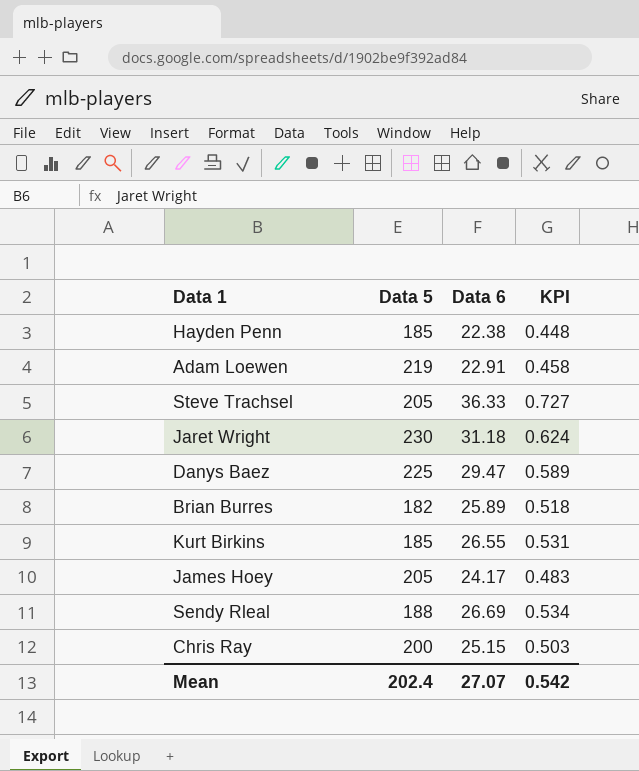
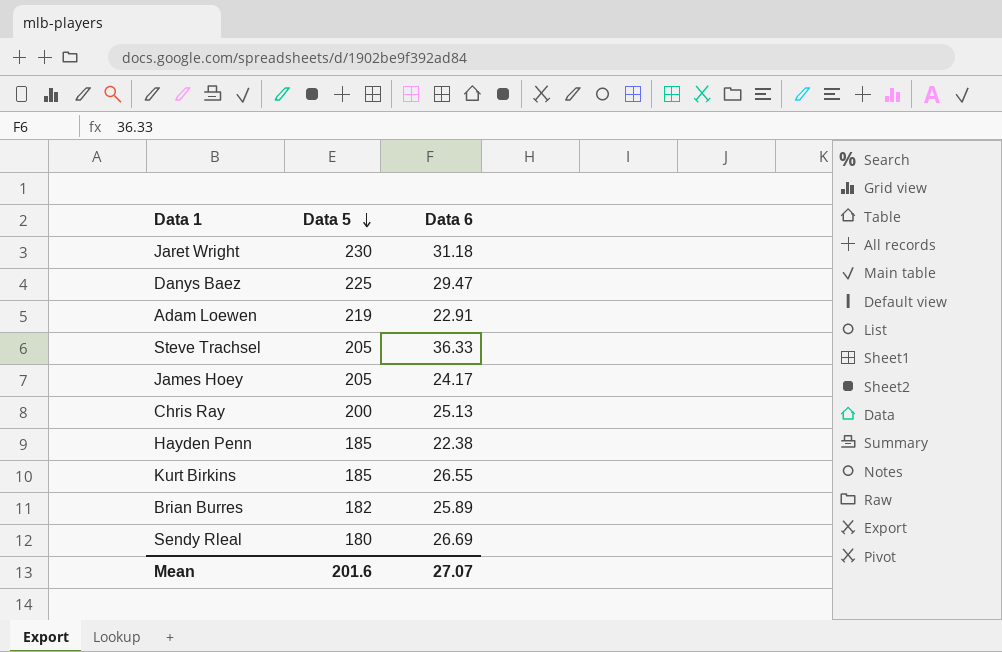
row order: none -> Data 5 descending
column KPI | formula: [Data 6] * 0.02 -> none
Chris Ray | Data 6: 25.15 -> 25.13
Sendy Rleal | Data 5: 188 -> 180
Mean | Data 5: 202.4 -> 201.6

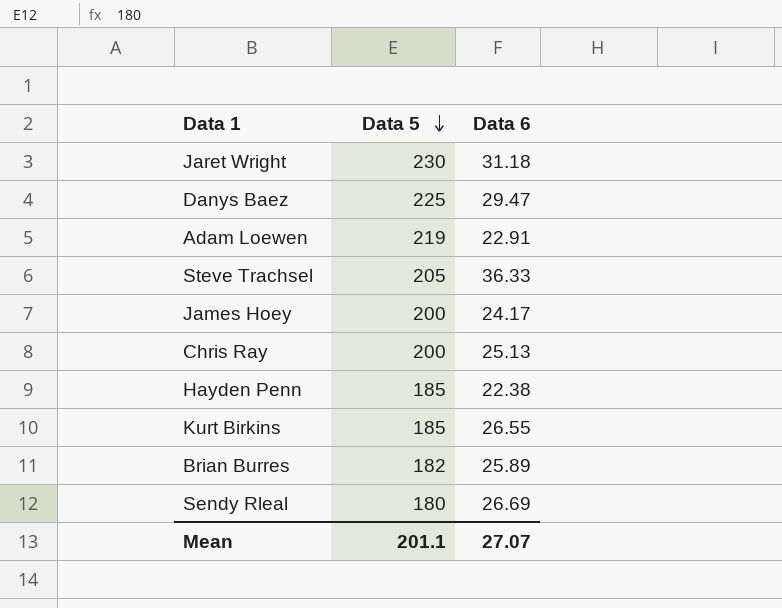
James Hoey | Data 5: 205 -> 200
Mean | Data 5: 201.6 -> 201.1

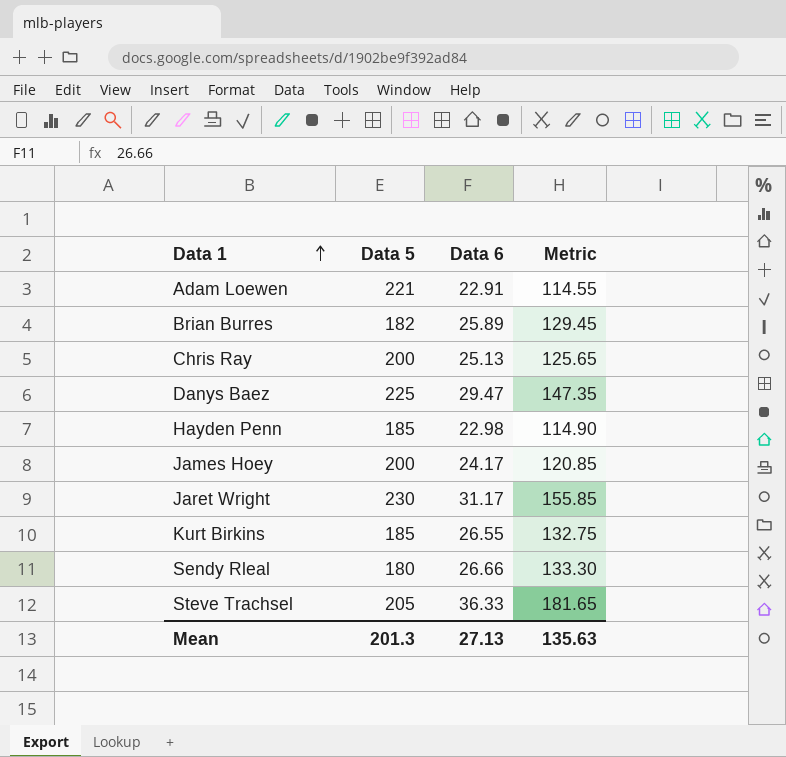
row order: Data 5 descending -> Data 1 ascending
column Metric | formula: none -> [Data 6] * 5
Adam Loewen | Data 5: 219 -> 221
Hayden Penn | Data 6: 22.38 -> 22.98
Jaret Wright | Data 6: 31.18 -> 31.17
Sendy Rleal | Data 6: 26.69 -> 26.66
Mean | Data 5: 201.1 -> 201.3
Mean | Data 6: 27.07 -> 27.13

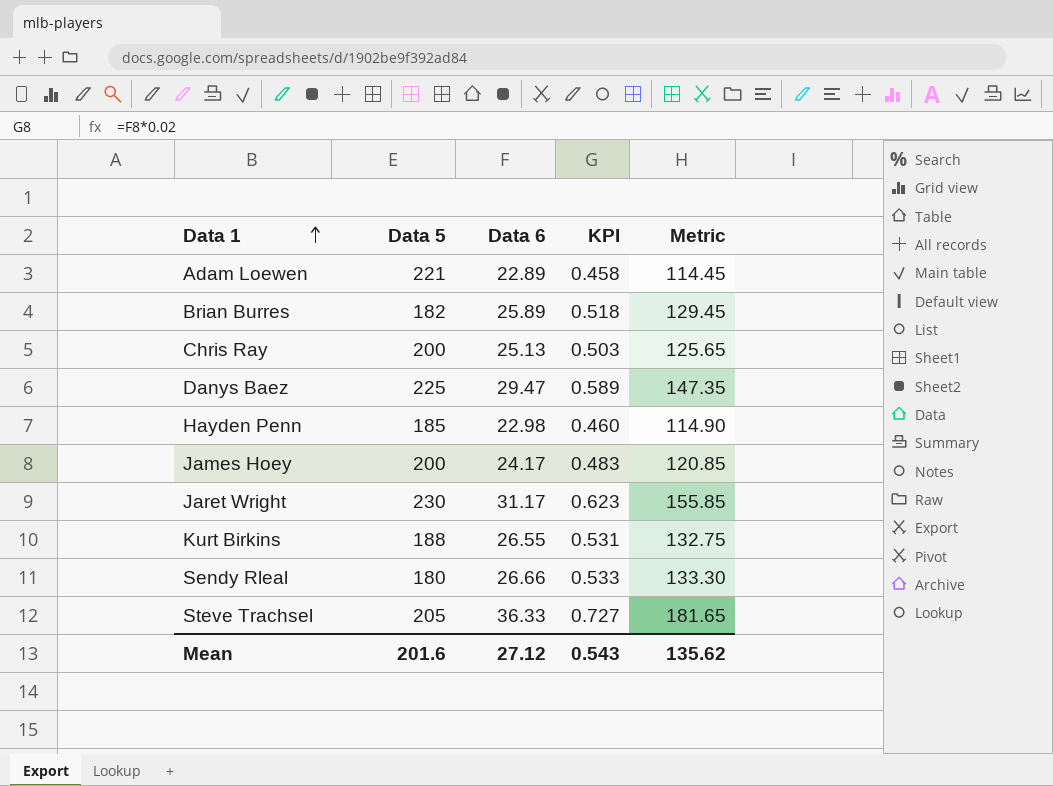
column KPI | formula: none -> [Data 6] * 0.02
Adam Loewen | Data 6: 22.91 -> 22.89
Adam Loewen | Metric: 114.55 -> 114.45
Kurt Birkins | Data 5: 185 -> 188
Mean | Data 5: 201.3 -> 201.6
Mean | Data 6: 27.13 -> 27.12
Mean | Metric: 135.63 -> 135.62

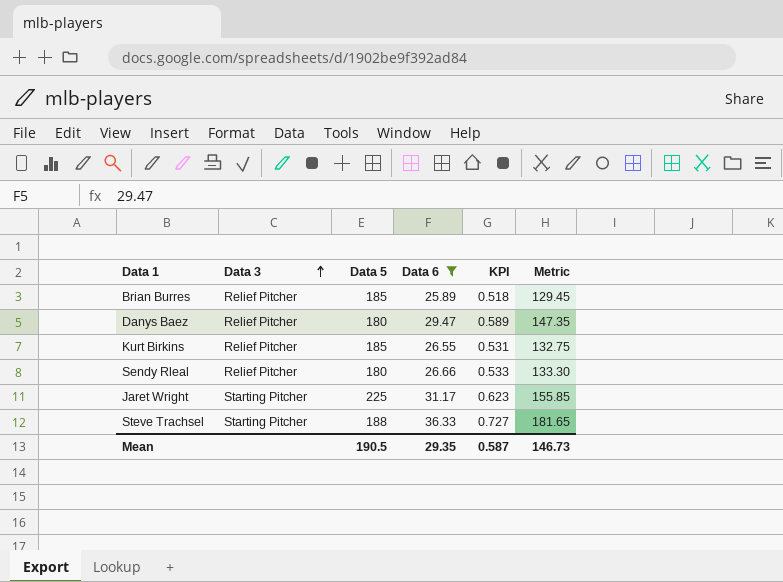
filter: none -> Data 6 >= 25.89
row order: Data 1 ascending -> Data 3 ascending
column Data 3 | position: none -> 2
Brian Burres | Data 5: 182 -> 185
Danys Baez | Data 5: 225 -> 180
Kurt Birkins | Data 5: 188 -> 185
Jaret Wright | Data 5: 230 -> 225
Steve Trachsel | Data 5: 205 -> 188
Mean | Data 5: 201.6 -> 190.5
Mean | Data 6: 27.12 -> 29.35
Mean | KPI: 0.543 -> 0.587
Mean | Metric: 135.62 -> 146.73

